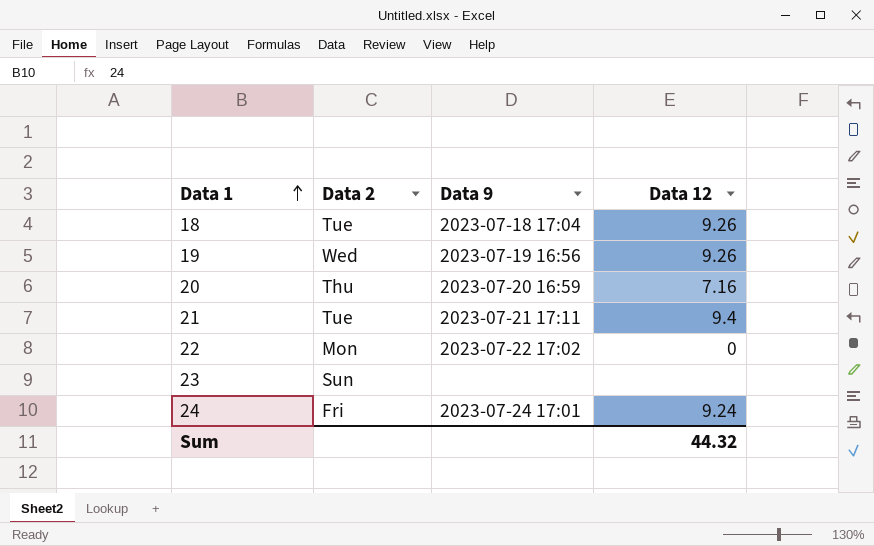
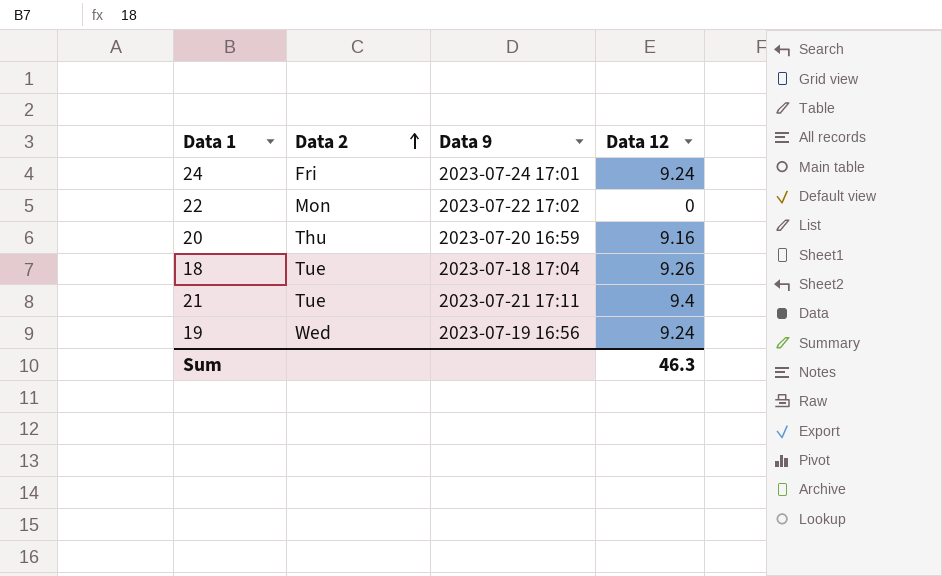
row order: Data 1 ascending -> Data 2 ascending
row 23: Sun | none | none -> none
20 | Data 12: 7.16 -> 9.16
19 | Data 12: 9.26 -> 9.24
Sum | Data 12: 44.32 -> 46.3

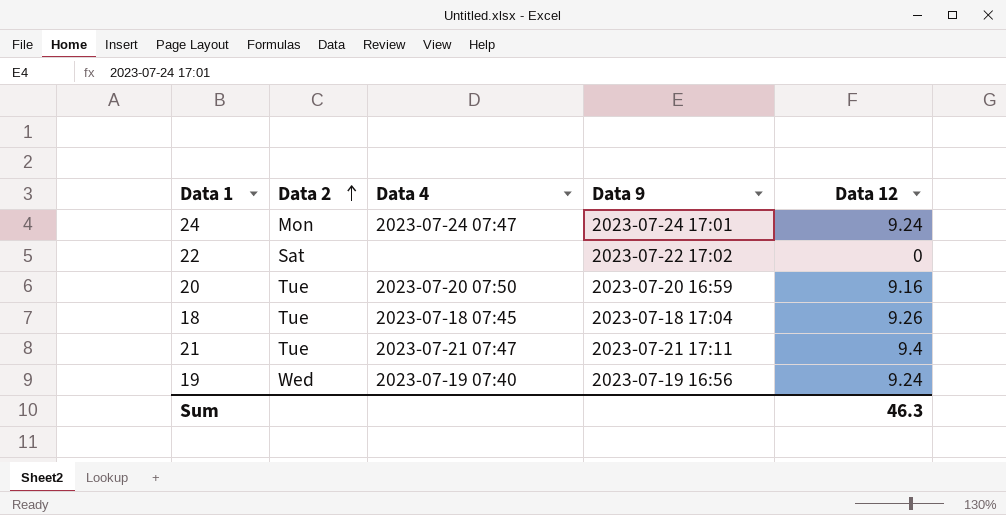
column Data 4 | position: none -> 3
24 | Data 2: Fri -> Mon
22 | Data 2: Mon -> Sat
20 | Data 2: Thu -> Tue

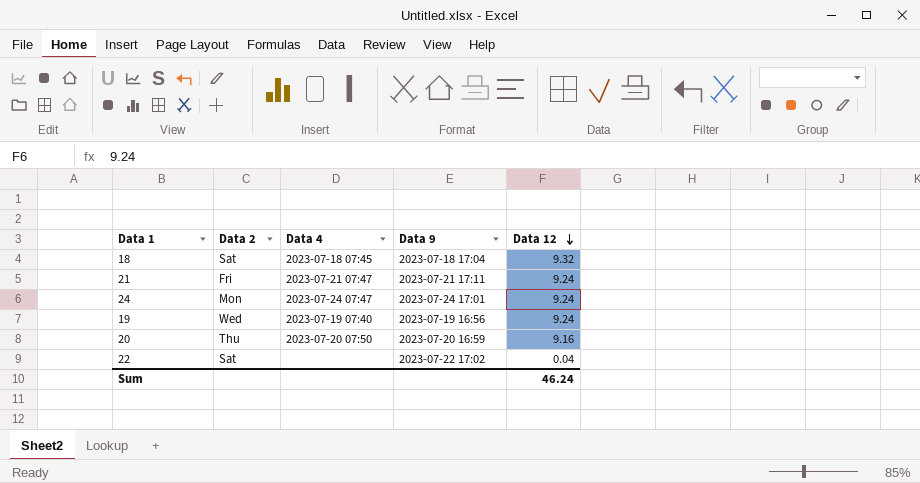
row order: Data 2 ascending -> Data 12 descending
18 | Data 2: Tue -> Sat
18 | Data 12: 9.26 -> 9.32
21 | Data 2: Tue -> Fri
21 | Data 12: 9.4 -> 9.24
20 | Data 2: Tue -> Thu
22 | Data 12: 0 -> 0.04
Sum | Data 12: 46.3 -> 46.24

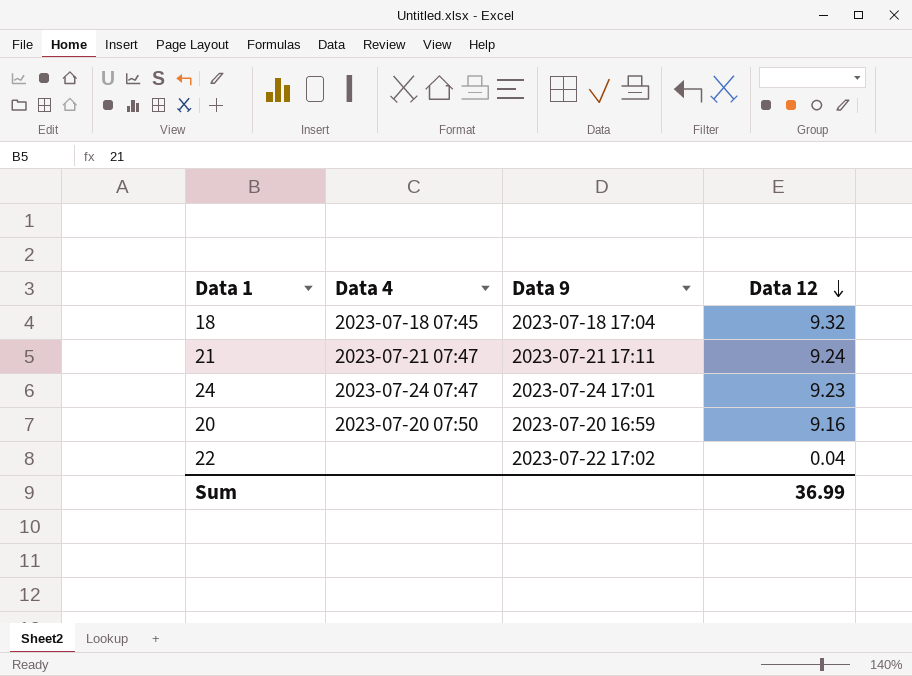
column Data 2 | position: 2 -> none
row 19: Wed | 2023-07-19 07:40 | 2023-07-19 16:56 | 9.24 -> none
24 | Data 12: 9.24 -> 9.23
Sum | Data 12: 46.24 -> 36.99

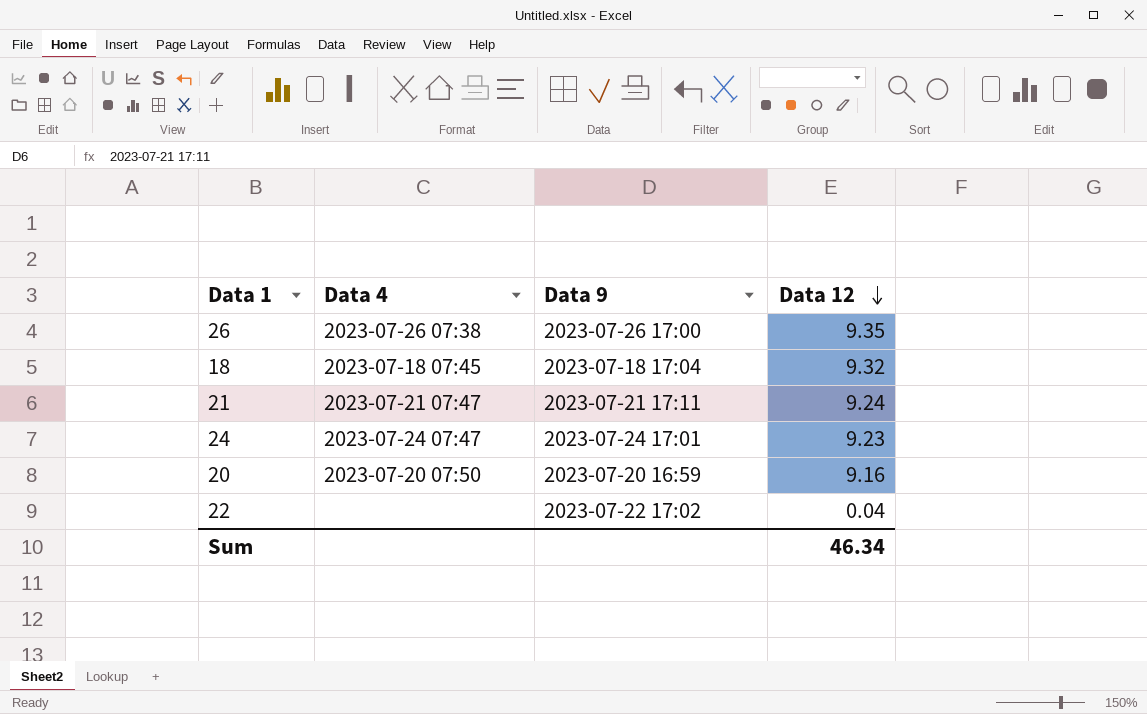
row 26: none -> 2023-07-26 07:38 | 2023-07-26 17:00 | 9.35
Sum | Data 12: 36.99 -> 46.34

